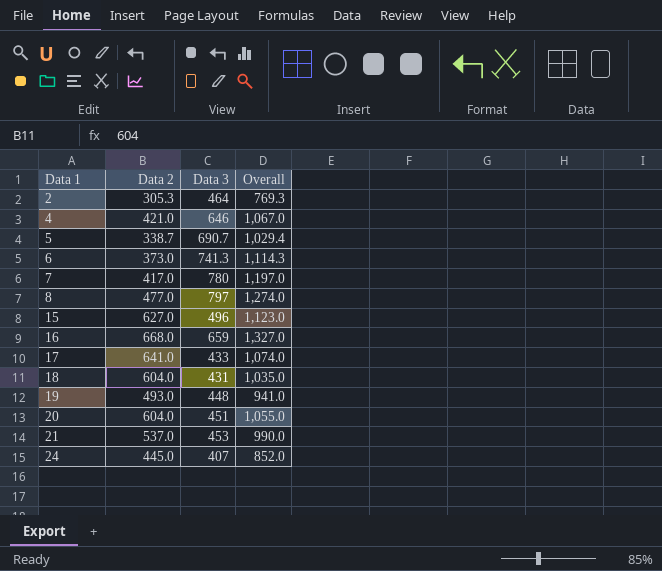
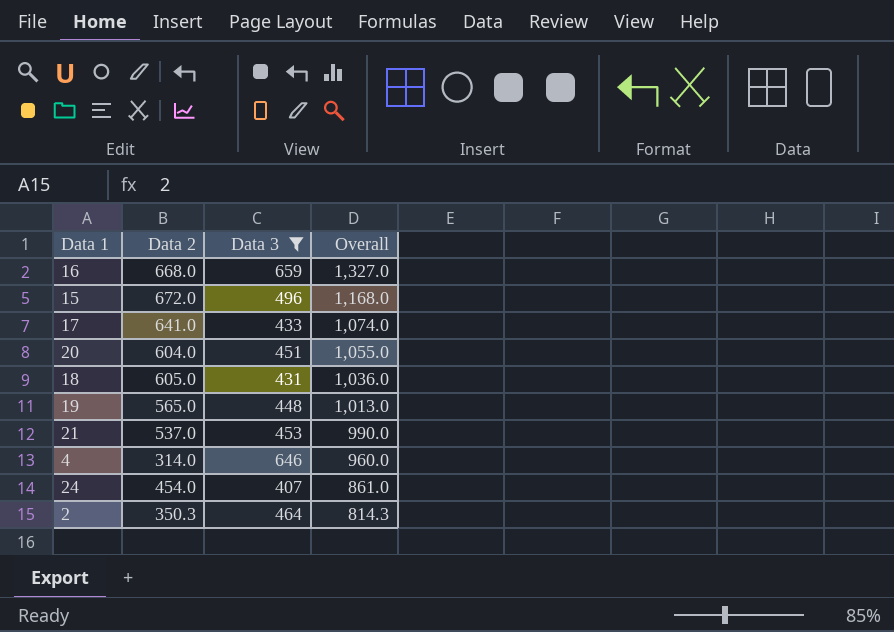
filter: none -> Data 3 <= 659
row order: Data 1 ascending -> Overall descending
15 | Data 2: 627.0 -> 672.0
15 | Overall: 1,123.0 -> 1,168.0
18 | Data 2: 604.0 -> 605.0
18 | Overall: 1,035.0 -> 1,036.0
19 | Data 2: 493.0 -> 565.0
19 | Overall: 941.0 -> 1,013.0
4 | Data 2: 421.0 -> 314.0
4 | Overall: 1,067.0 -> 960.0
24 | Data 2: 445.0 -> 454.0
24 | Overall: 852.0 -> 861.0
2 | Data 2: 305.3 -> 350.3
2 | Overall: 769.3 -> 814.3

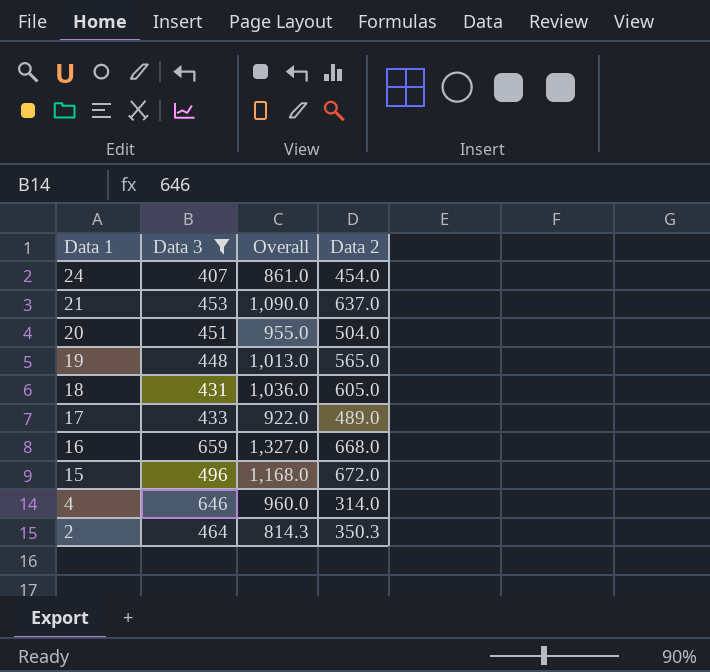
row order: Overall descending -> Data 1 descending
column Data 2 | position: 2 -> 4
21 | Overall: 990.0 -> 1,090.0
21 | Data 2: 537.0 -> 637.0
20 | Overall: 1,055.0 -> 955.0
20 | Data 2: 604.0 -> 504.0
17 | Overall: 1,074.0 -> 922.0
17 | Data 2: 641.0 -> 489.0

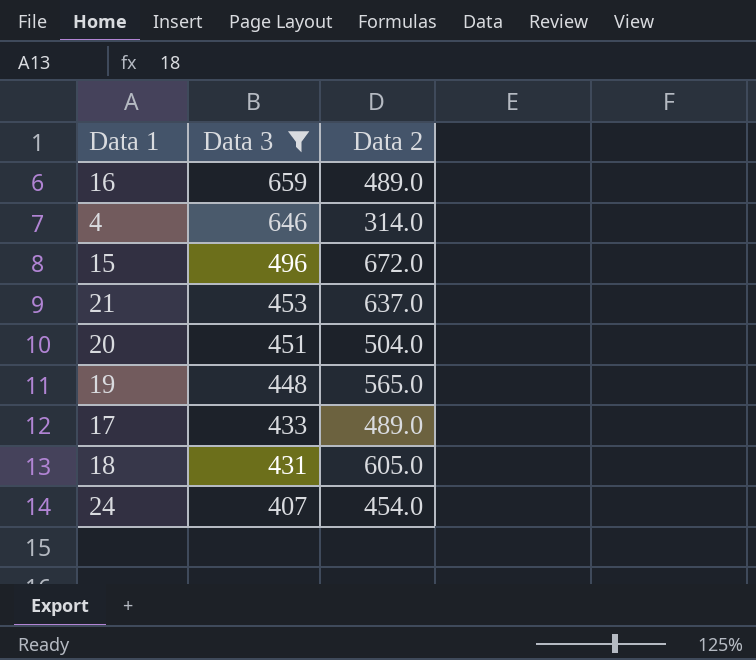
row order: Data 1 descending -> Data 3 descending
column Overall | formula: [Data 3] + [Data 2] -> none
row 2: 464 | 814.3 | 350.3 -> none
16 | Data 2: 668.0 -> 489.0

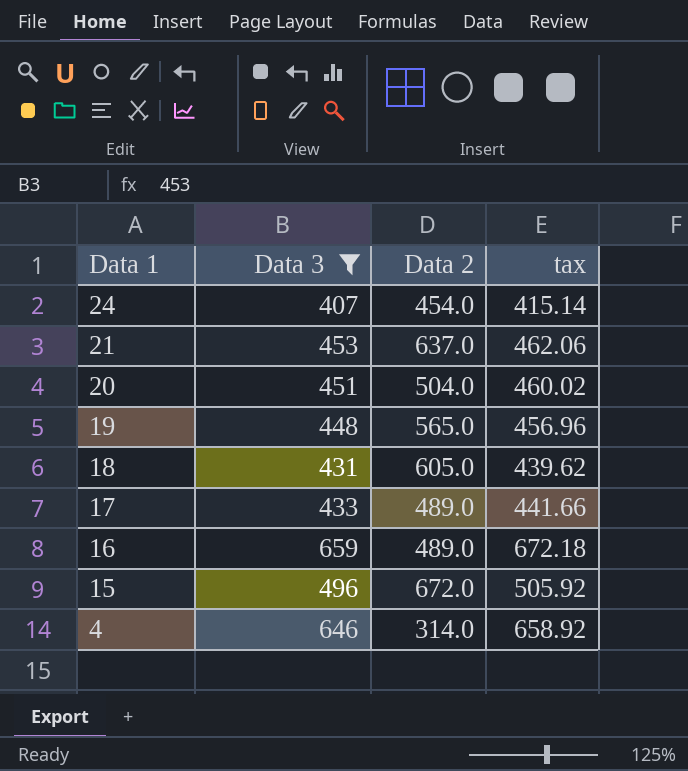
row order: Data 3 descending -> Data 1 descending
column tax | formula: none -> [Data 3] * 1.02

